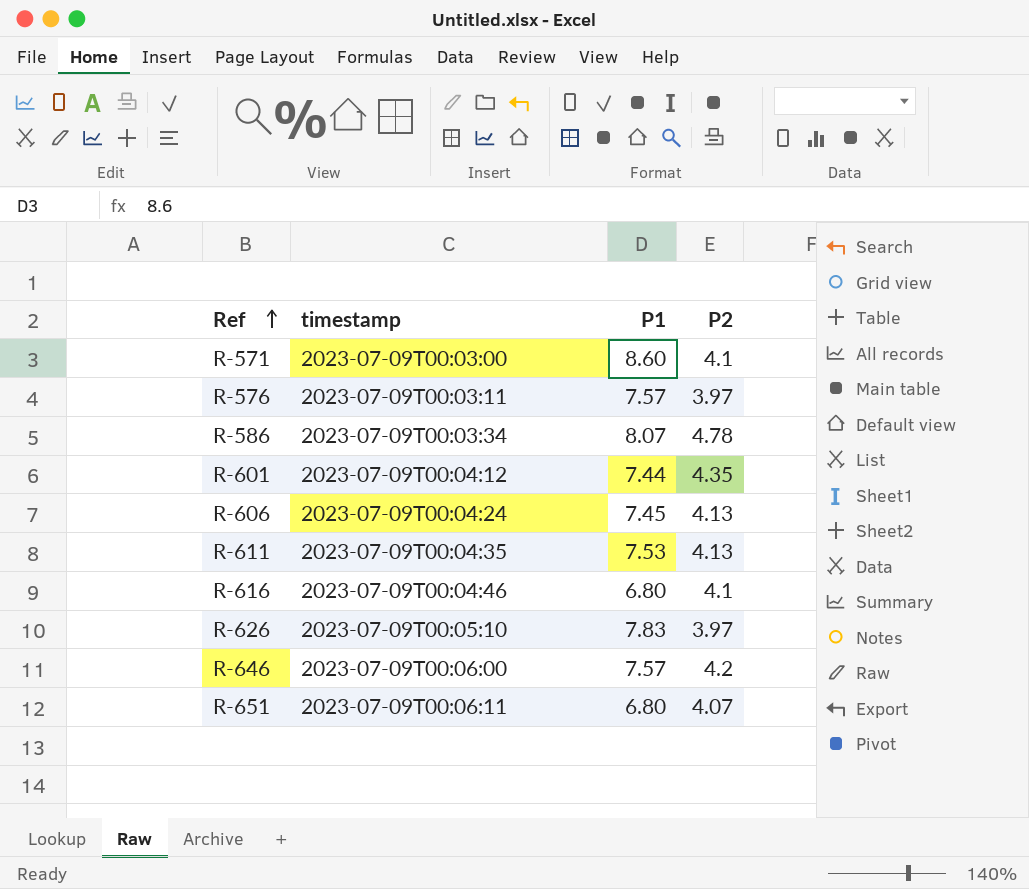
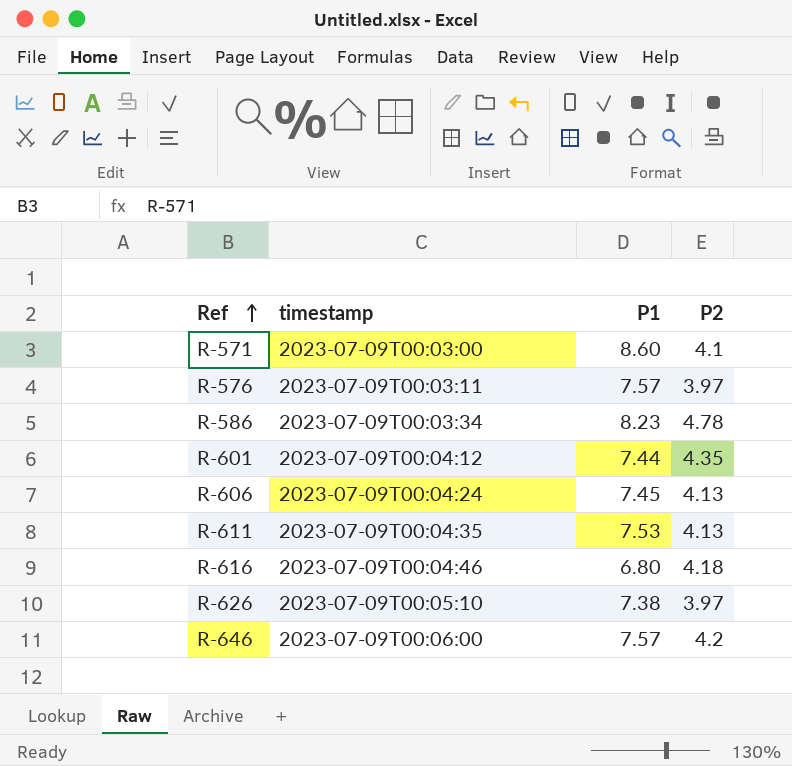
row R-651: 2023-07-09T00:06:11 | 6.80 | 4.07 -> none
R-586 | P1: 8.07 -> 8.23
R-616 | P2: 4.1 -> 4.18
R-626 | P1: 7.83 -> 7.38

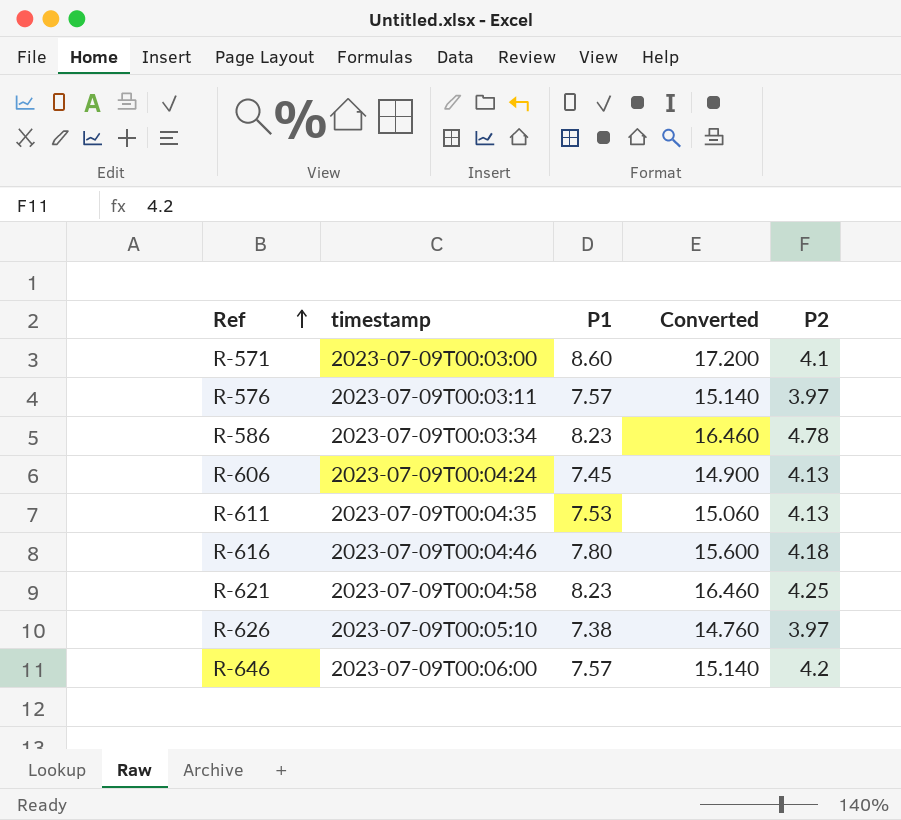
column Converted | formula: none -> [P1] * 2
row R-601: 2023-07-09T00:04:12 | 7.44 | 4.35 -> none
R-616 | P1: 6.80 -> 7.80
row R-621: none -> 2023-07-09T00:04:58 | 8.23 | 16.460 | 4.25

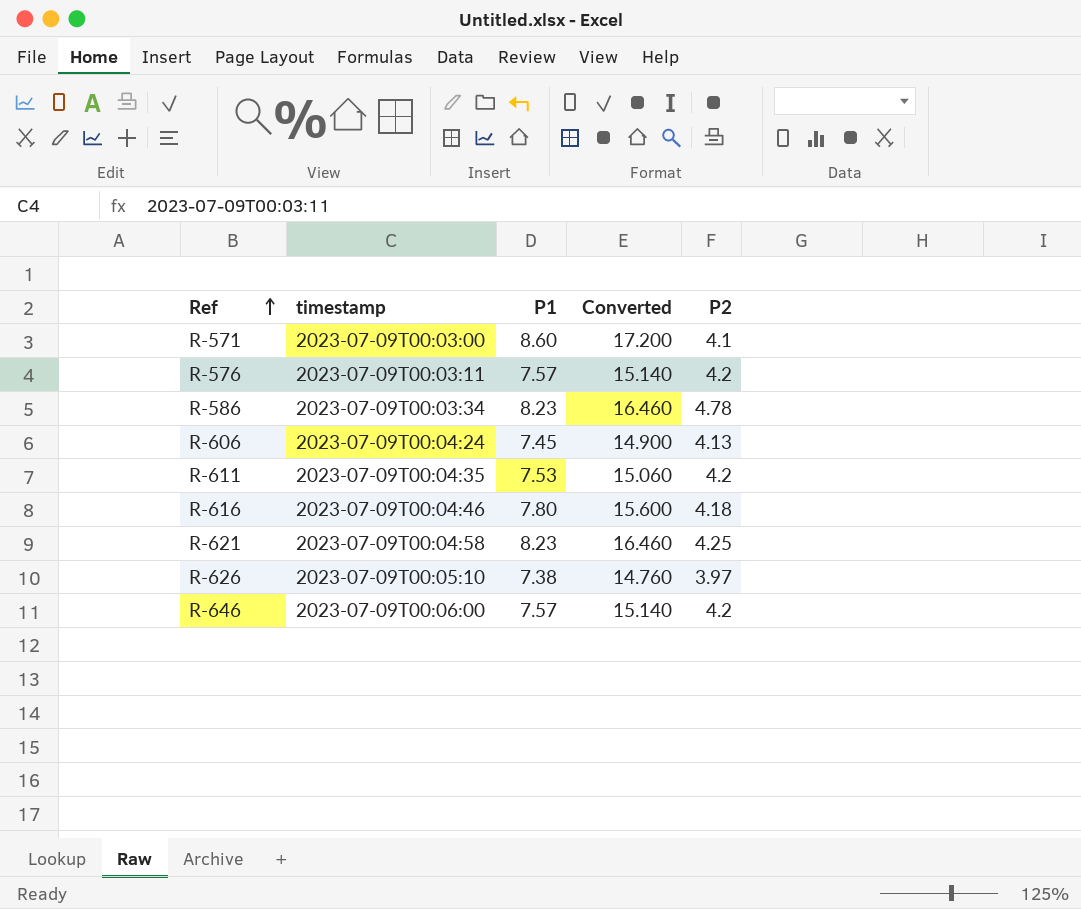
R-576 | P2: 3.97 -> 4.2
R-611 | P2: 4.13 -> 4.2

